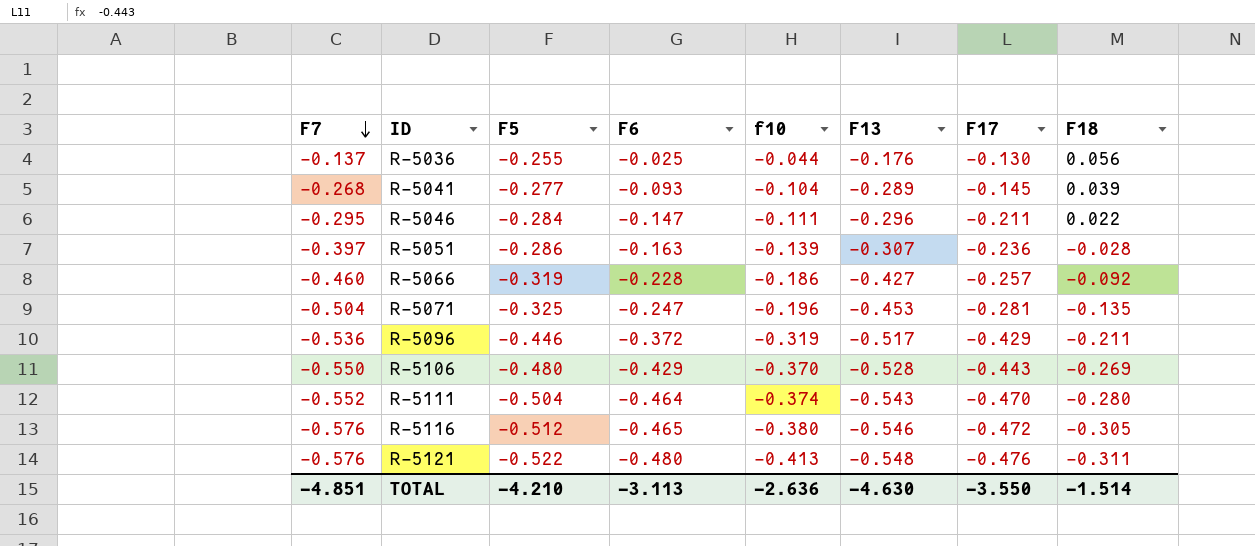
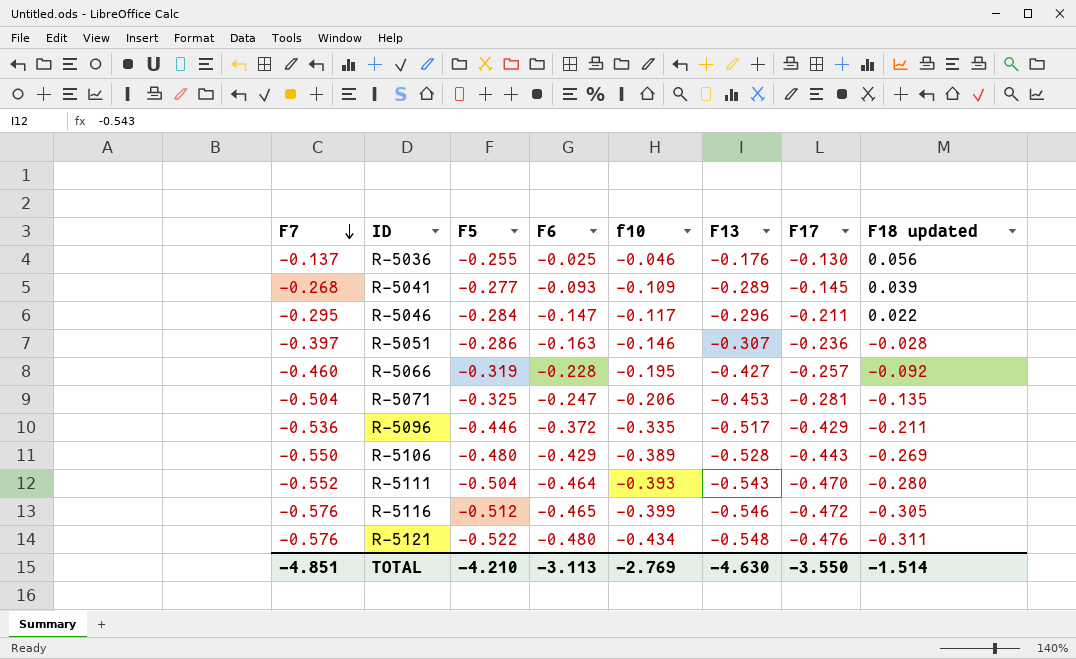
column name: F18 -> F18 updated
R-5036 | f10: -0.044 -> -0.046
R-5041 | f10: -0.104 -> -0.109
R-5046 | f10: -0.111 -> -0.117
R-5051 | f10: -0.139 -> -0.146
R-5066 | f10: -0.186 -> -0.195
R-5071 | f10: -0.196 -> -0.206
R-5096 | f10: -0.319 -> -0.335
R-5106 | f10: -0.370 -> -0.389
R-5111 | f10: -0.374 -> -0.393
R-5116 | f10: -0.380 -> -0.399
R-5121 | f10: -0.413 -> -0.434
TOTAL | f10: -2.636 -> -2.769

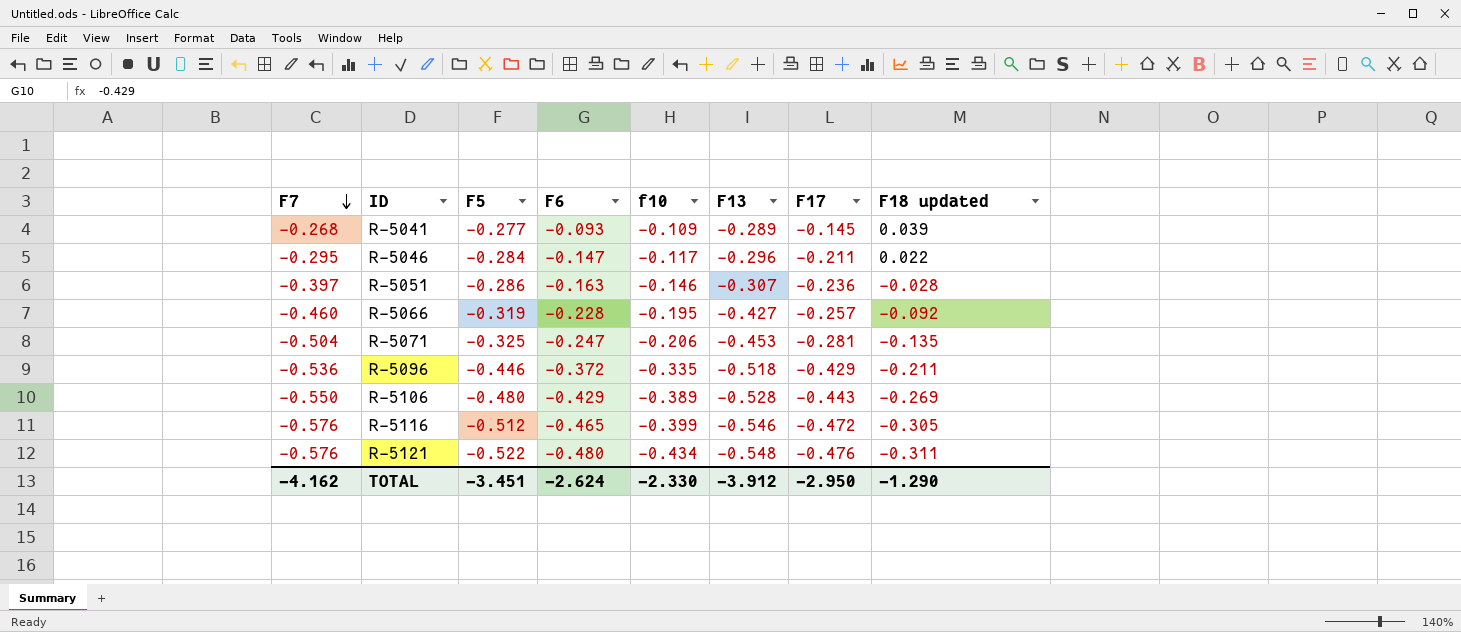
row R-5036: -0.137 | -0.255 | -0.025 | -0.046 | -0.176 | -0.130 | 0.056 -> none
row R-5111: -0.552 | -0.504 | -0.464 | -0.393 | -0.543 | -0.470 | -0.280 -> none
R-5096 | F13: -0.517 -> -0.518
TOTAL | F7: -4.851 -> -4.162
TOTAL | F5: -4.210 -> -3.451
TOTAL | F6: -3.113 -> -2.624
TOTAL | f10: -2.769 -> -2.330
TOTAL | F13: -4.630 -> -3.912
TOTAL | F17: -3.550 -> -2.950
TOTAL | F18 updated: -1.514 -> -1.290

